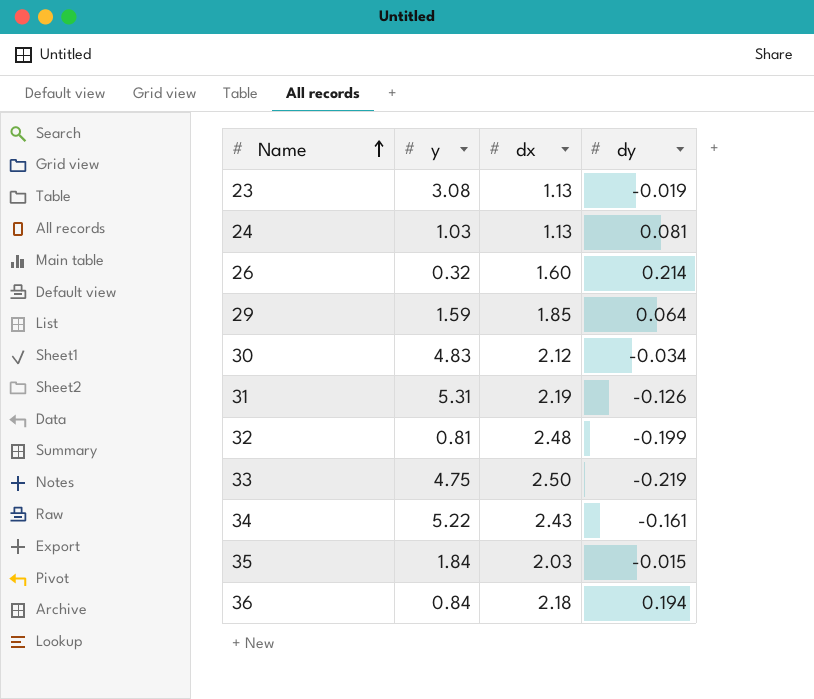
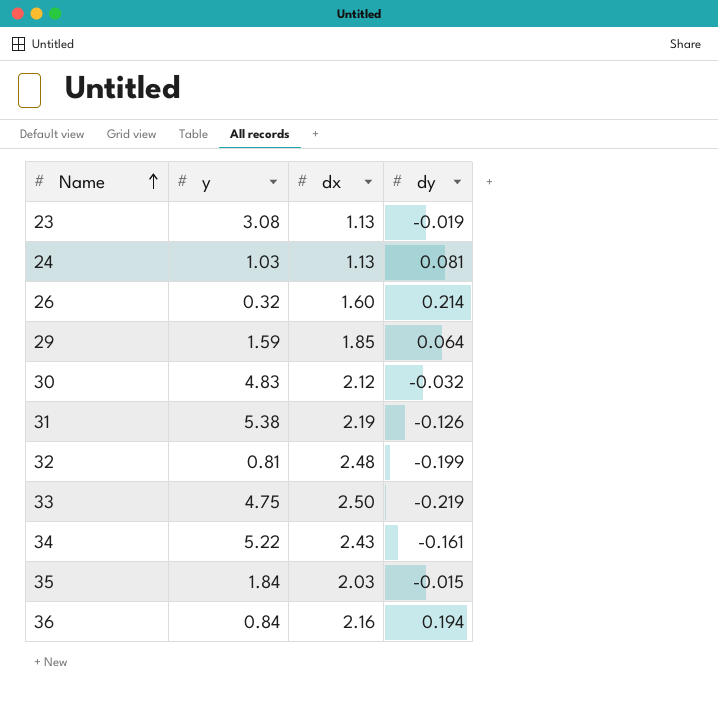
30 | dy: -0.034 -> -0.032
31 | y: 5.31 -> 5.38
36 | dx: 2.18 -> 2.16

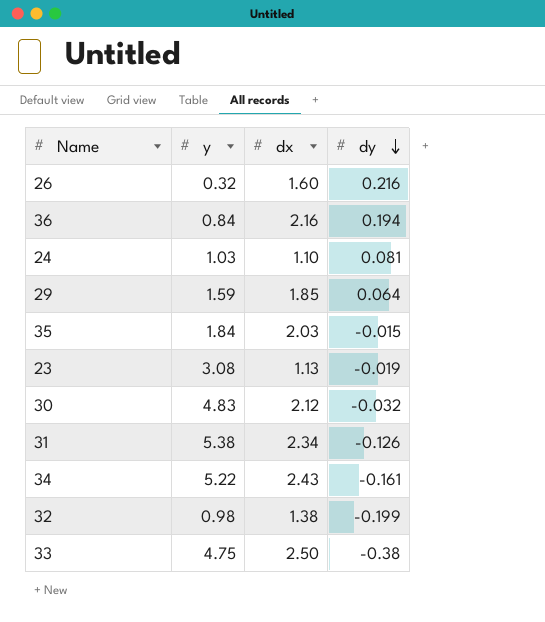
row order: Name ascending -> dy descending
26 | dy: 0.214 -> 0.216
24 | dx: 1.13 -> 1.10
31 | dx: 2.19 -> 2.34
32 | y: 0.81 -> 0.98
32 | dx: 2.48 -> 1.38
33 | dy: -0.219 -> -0.38

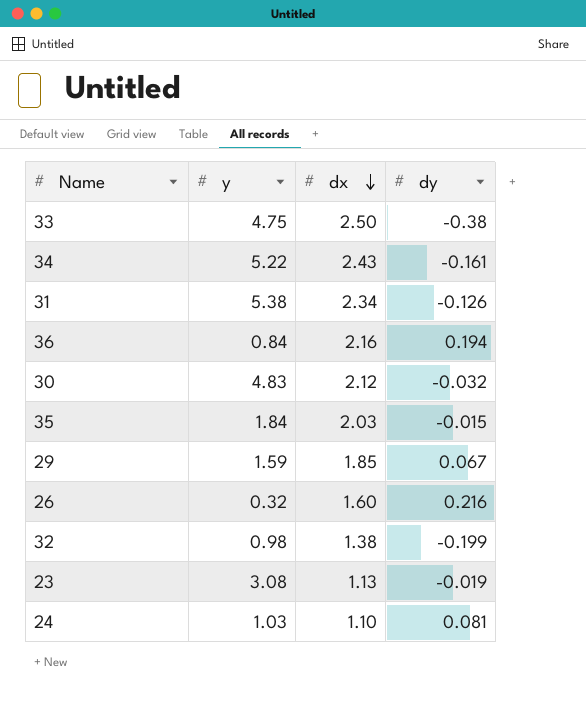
row order: dy descending -> dx descending
29 | dy: 0.064 -> 0.067

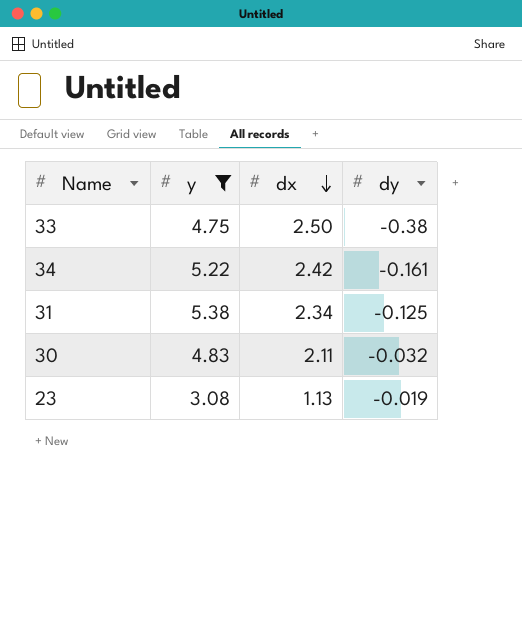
filter: none -> y >= 3.08
34 | dx: 2.43 -> 2.42
31 | dy: -0.126 -> -0.125
30 | dx: 2.12 -> 2.11

